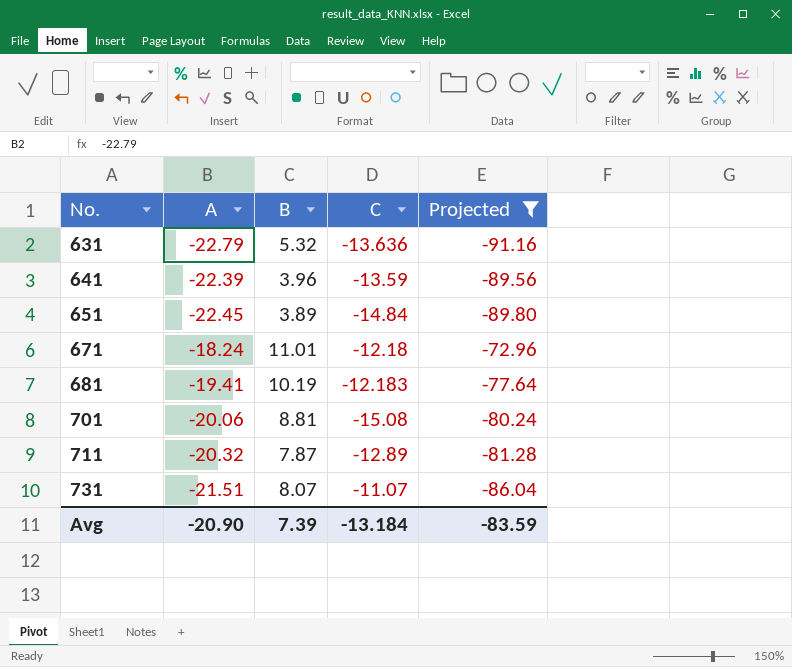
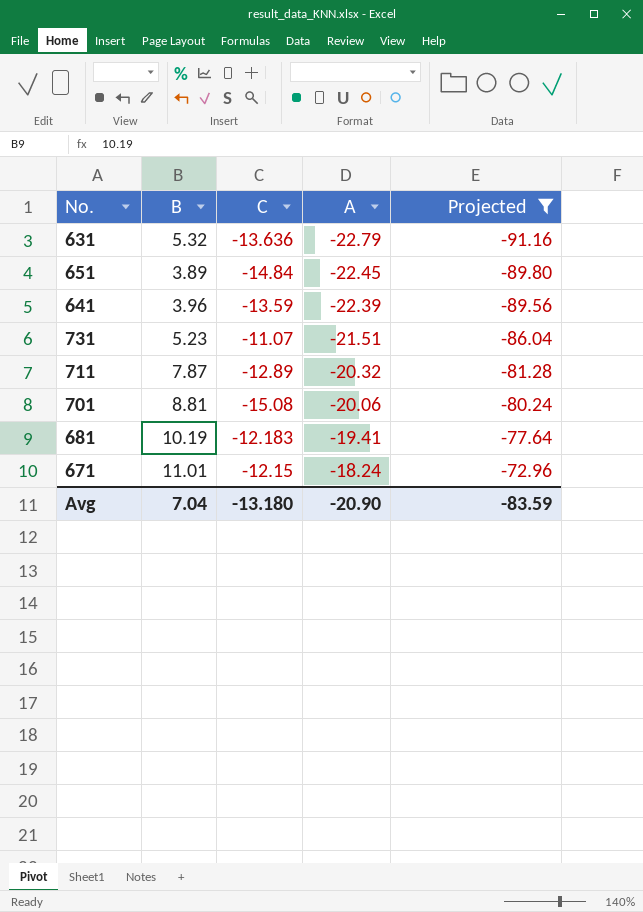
row order: No. ascending -> A ascending
column A | position: 2 -> 4
731 | B: 8.07 -> 5.23
671 | C: -12.18 -> -12.15
Avg | B: 7.39 -> 7.04
Avg | C: -13.184 -> -13.180

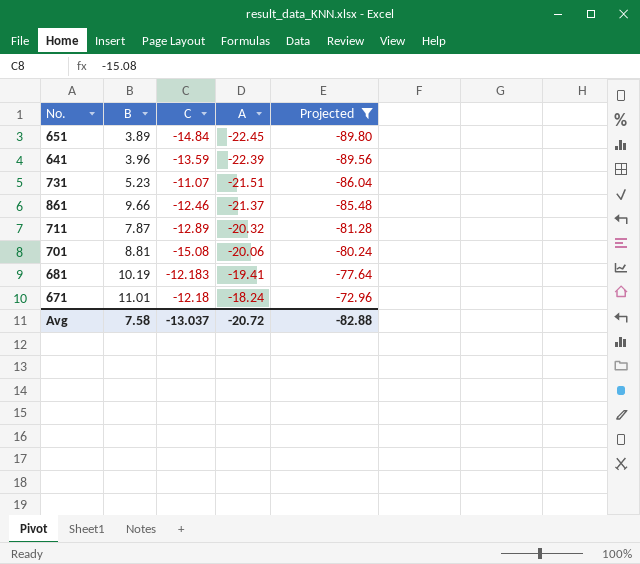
row 631: 5.32 | -13.636 | -22.79 | -91.16 -> none
row 861: none -> 9.66 | -12.46 | -21.37 | -85.48
671 | C: -12.15 -> -12.18
Avg | B: 7.04 -> 7.58
Avg | C: -13.180 -> -13.037
Avg | A: -20.90 -> -20.72
Avg | Projected: -83.59 -> -82.88

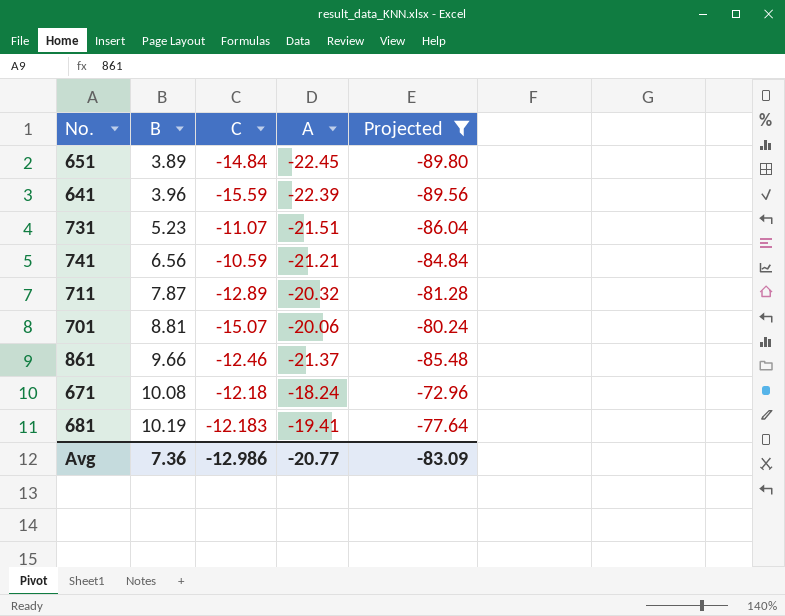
row order: A ascending -> B ascending
641 | C: -13.59 -> -15.59
row 741: none -> 6.56 | -10.59 | -21.21 | -84.84
701 | C: -15.08 -> -15.07
671 | B: 11.01 -> 10.08
Avg | B: 7.58 -> 7.36
Avg | C: -13.037 -> -12.986
Avg | A: -20.72 -> -20.77
Avg | Projected: -82.88 -> -83.09

